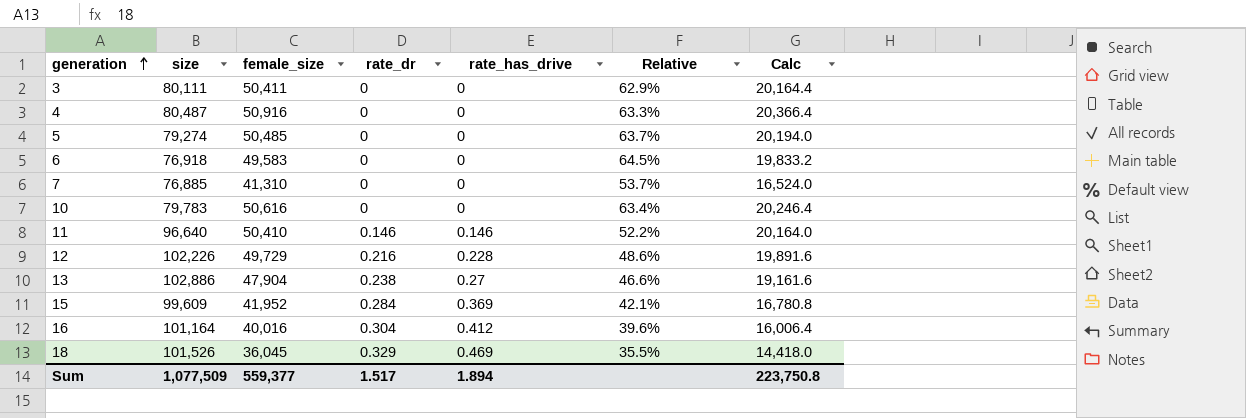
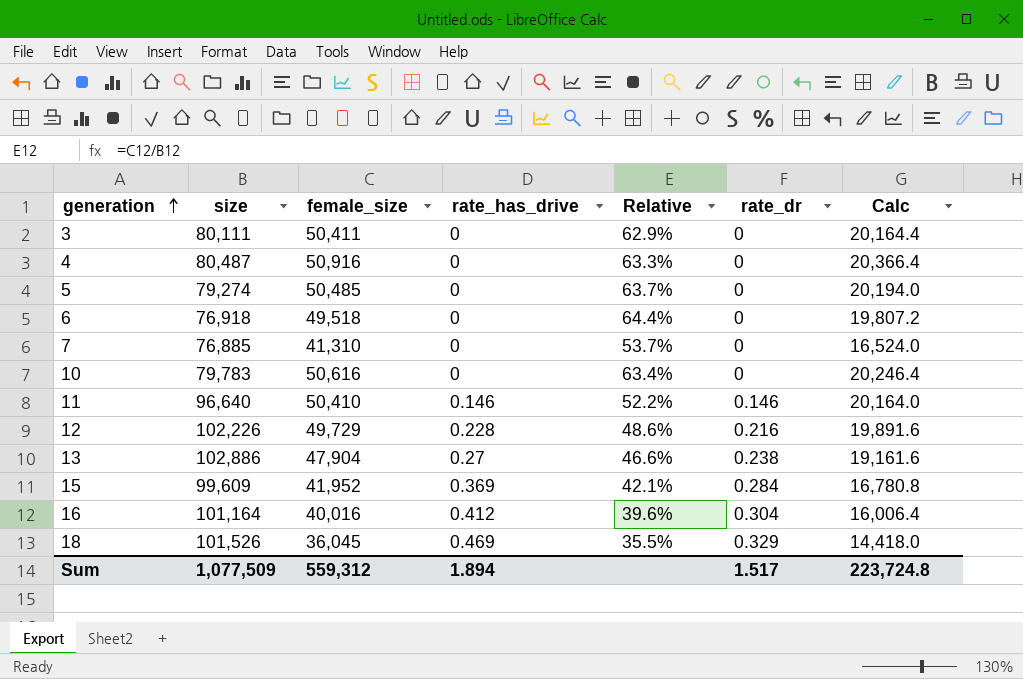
column rate_dr | position: 4 -> 6
6 | female_size: 49,583 -> 49,518
6 | Relative: 64.5% -> 64.4%
6 | Calc: 19,833.2 -> 19,807.2
Sum | female_size: 559,377 -> 559,312
Sum | Calc: 223,750.8 -> 223,724.8

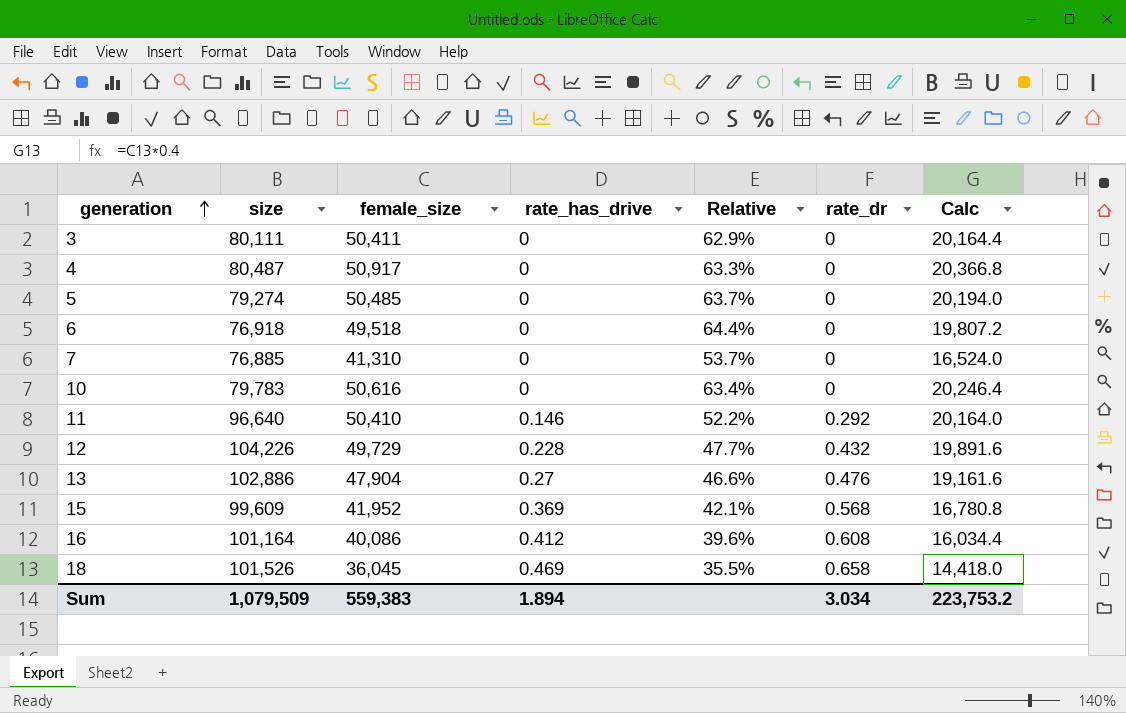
4 | female_size: 50,916 -> 50,917
4 | Calc: 20,366.4 -> 20,366.8
11 | rate_dr: 0.146 -> 0.292
12 | size: 102,226 -> 104,226
12 | Relative: 48.6% -> 47.7%
12 | rate_dr: 0.216 -> 0.432
13 | rate_dr: 0.238 -> 0.476
15 | rate_dr: 0.284 -> 0.568
16 | female_size: 40,016 -> 40,086
16 | rate_dr: 0.304 -> 0.608
16 | Calc: 16,006.4 -> 16,034.4
18 | rate_dr: 0.329 -> 0.658
Sum | size: 1,077,509 -> 1,079,509
Sum | female_size: 559,312 -> 559,383
Sum | rate_dr: 1.517 -> 3.034
Sum | Calc: 223,724.8 -> 223,753.2

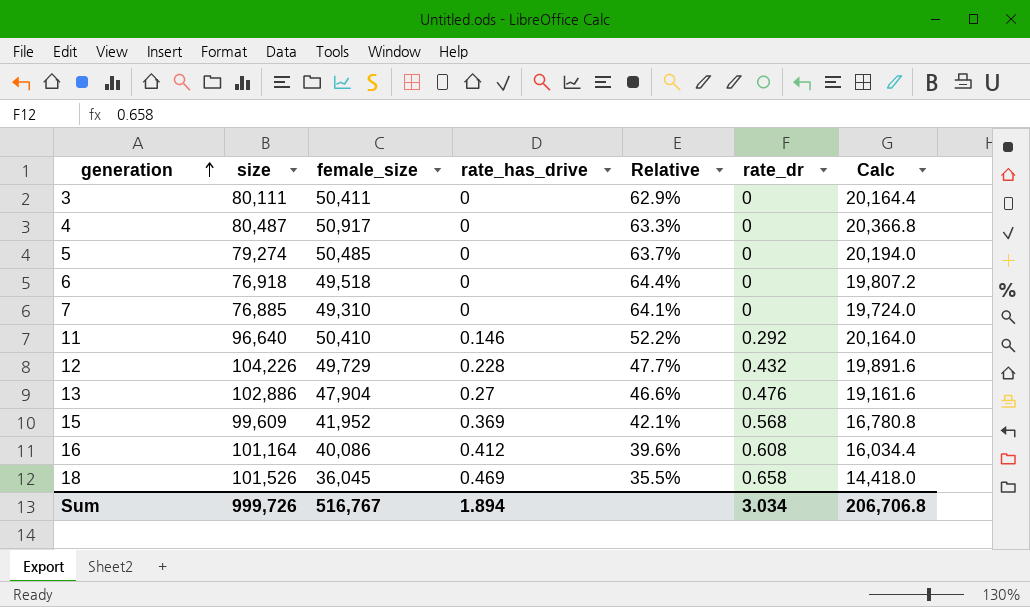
row 10: 79,783 | 50,616 | 0 | 63.4% | 0 | 20,246.4 -> none
7 | female_size: 41,310 -> 49,310
7 | Relative: 53.7% -> 64.1%
7 | Calc: 16,524.0 -> 19,724.0
Sum | size: 1,079,509 -> 999,726
Sum | female_size: 559,383 -> 516,767
Sum | Calc: 223,753.2 -> 206,706.8

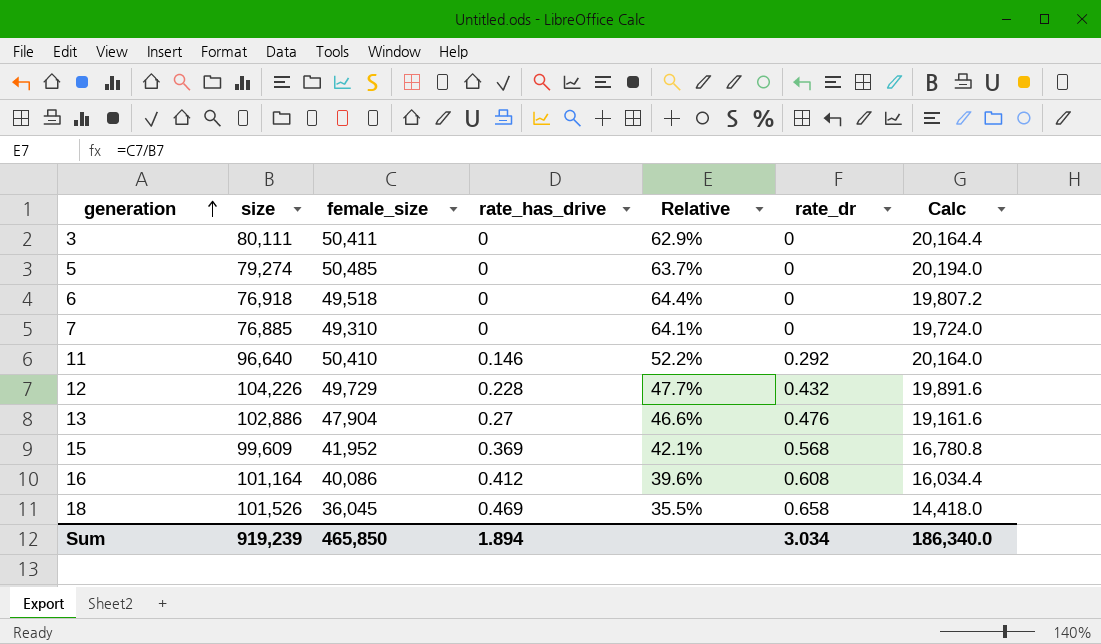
row 4: 80,487 | 50,917 | 0 | 63.3% | 0 | 20,366.8 -> none
Sum | size: 999,726 -> 919,239
Sum | female_size: 516,767 -> 465,850
Sum | Calc: 206,706.8 -> 186,340.0

